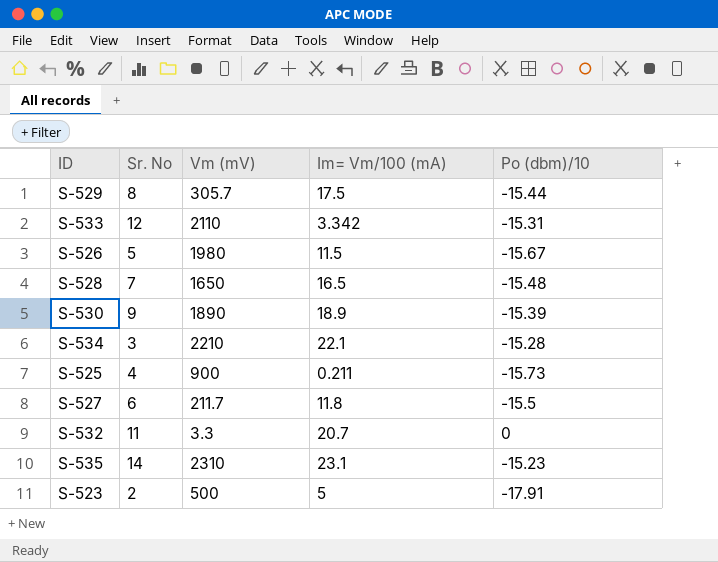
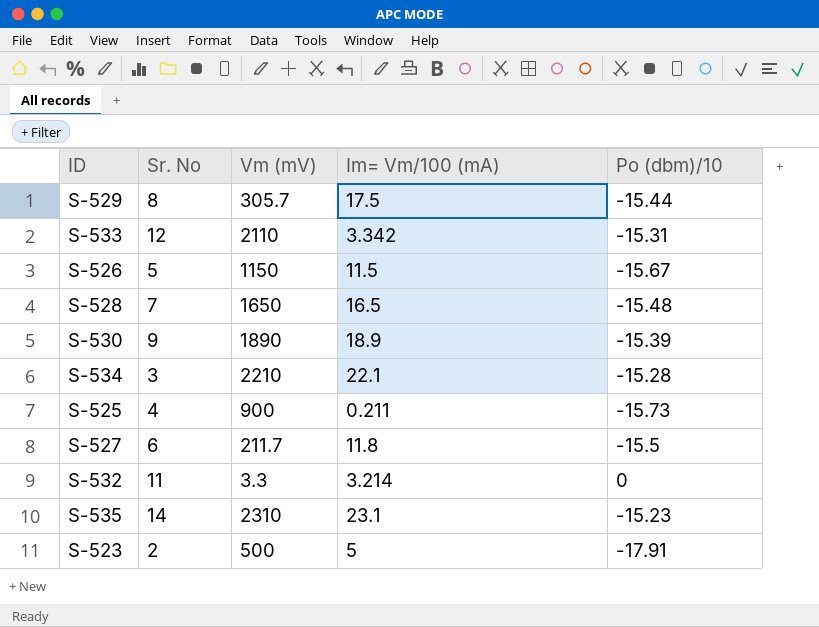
S-526 | Vm (mV): 1980 -> 1150
S-532 | Im= Vm/100 (mA): 20.7 -> 3.214

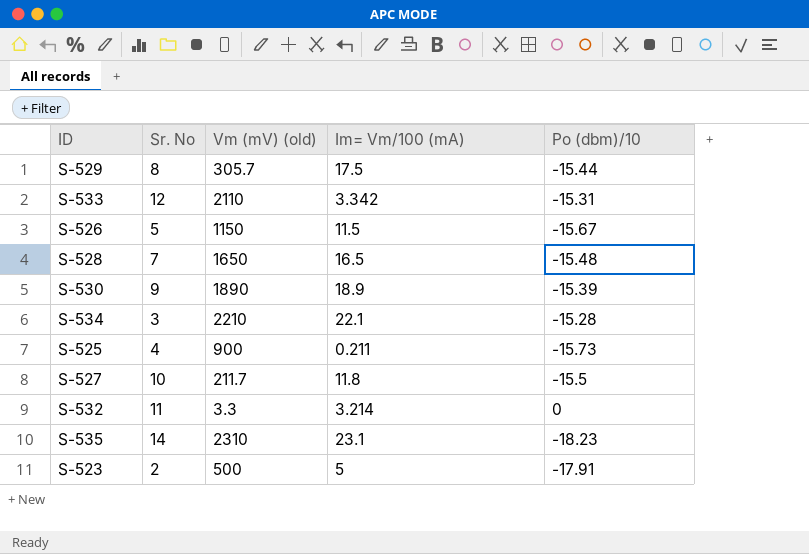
column name: Vm (mV) -> Vm (mV) (old)
S-527 | Sr. No: 6 -> 10
S-535 | Po (dbm)/10: -15.23 -> -18.23

